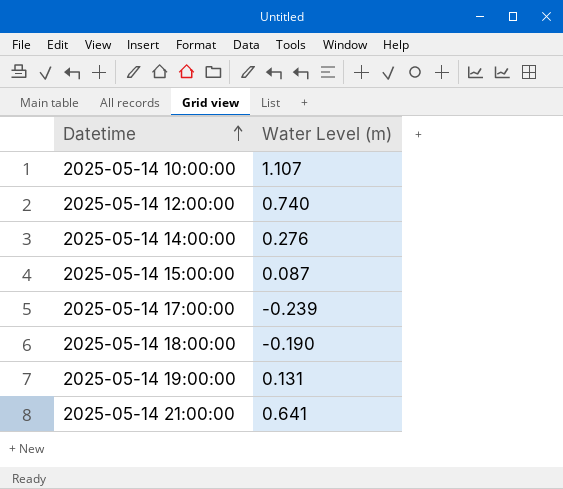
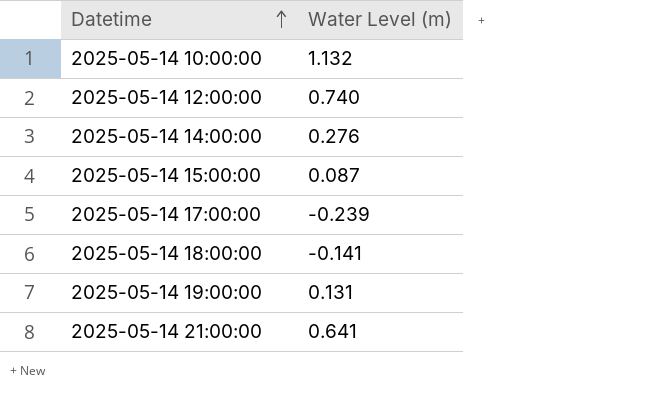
2025-05-14 10:00:00 | Water Level (m): 1.107 -> 1.132
2025-05-14 18:00:00 | Water Level (m): -0.190 -> -0.141

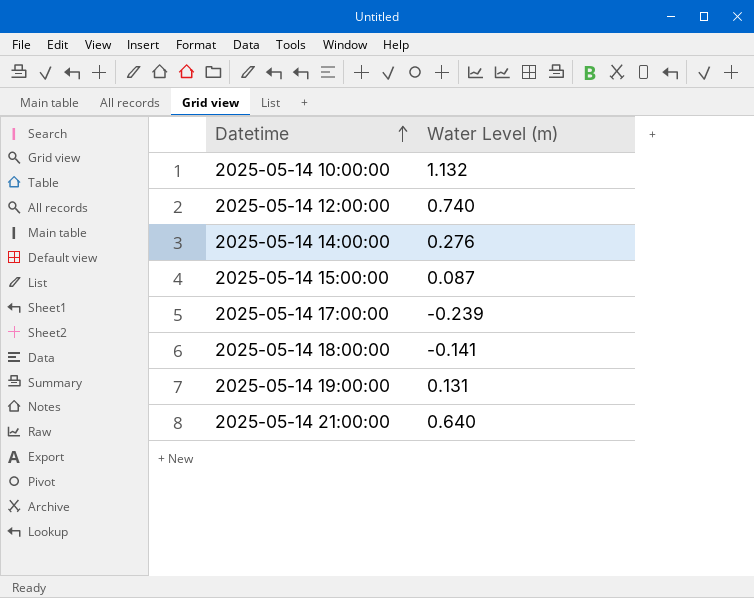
2025-05-14 21:00:00 | Water Level (m): 0.641 -> 0.640

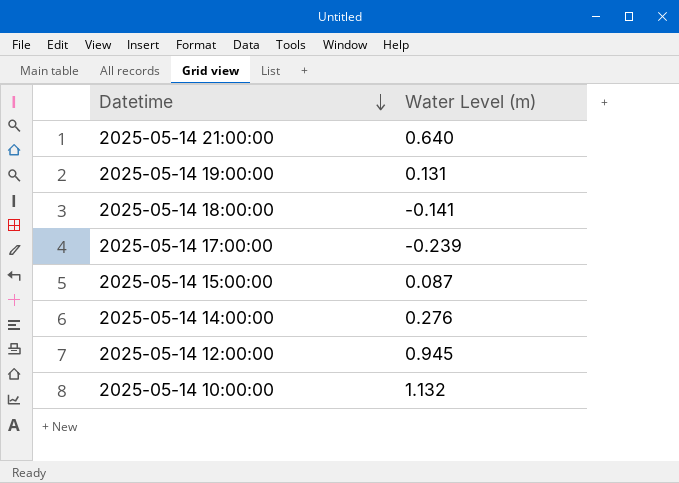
row order: Datetime ascending -> Datetime descending
2025-05-14 12:00:00 | Water Level (m): 0.740 -> 0.945

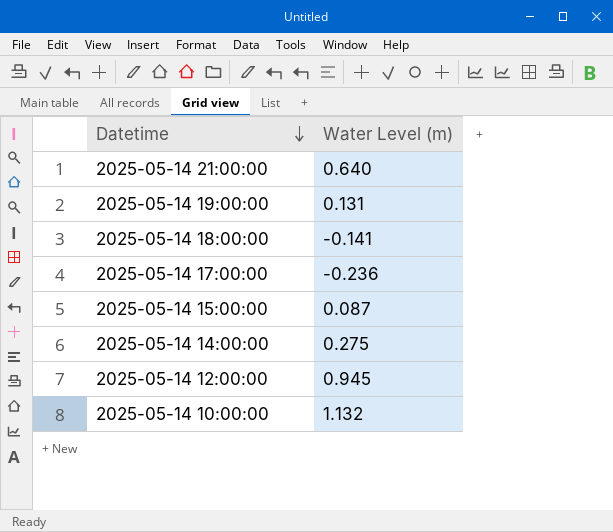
2025-05-14 17:00:00 | Water Level (m): -0.239 -> -0.236
2025-05-14 14:00:00 | Water Level (m): 0.276 -> 0.275

